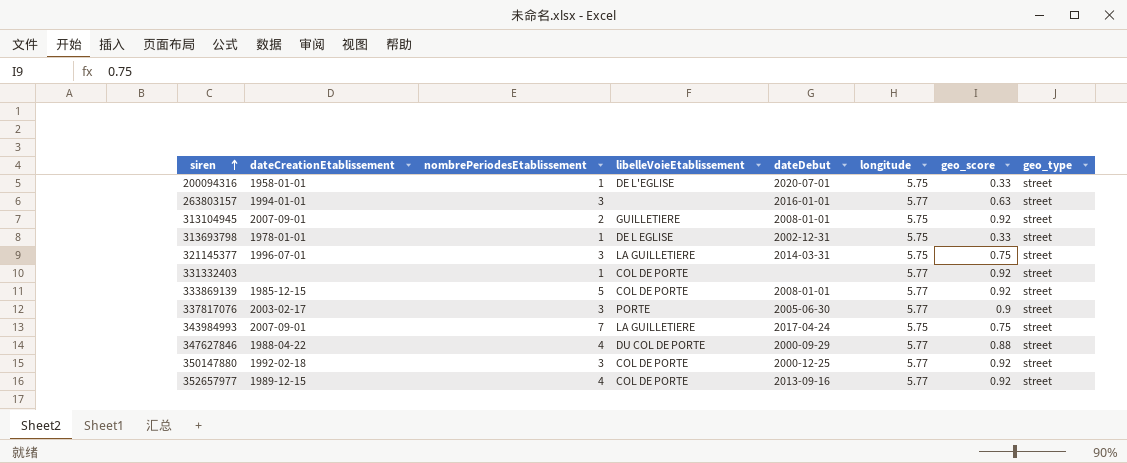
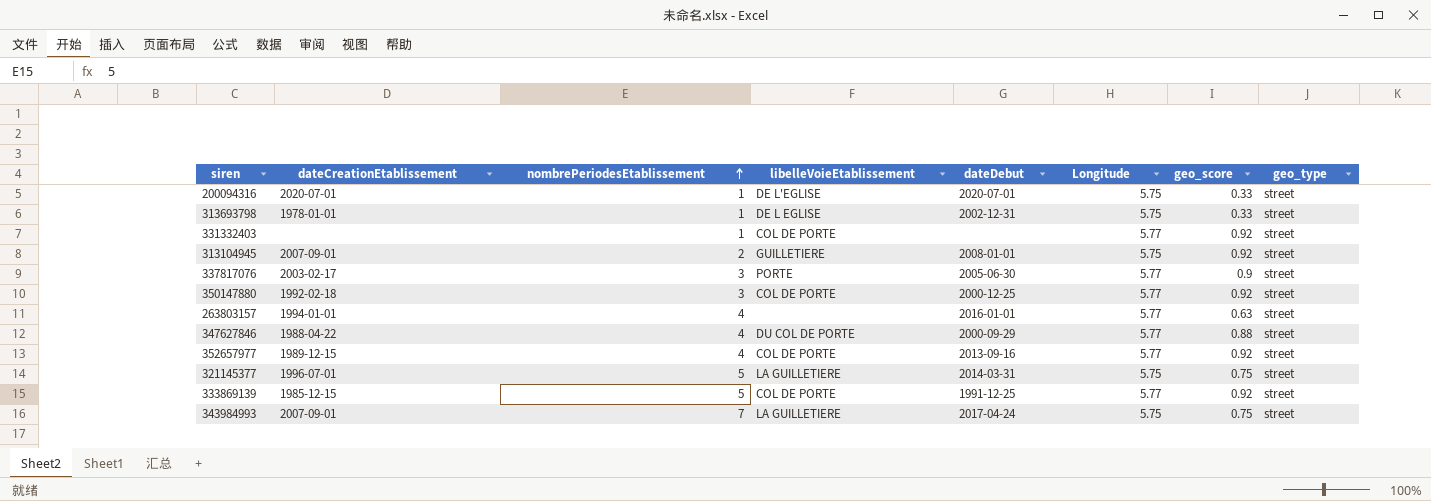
row order: siren ascending -> nombrePeriodesEtablissement ascending
column name: longitude -> Longitude
200094316 | dateCreationEtablissement: 1958-01-01 -> 2020-07-01
263803157 | nombrePeriodesEtablissement: 3 -> 4
321145377 | nombrePeriodesEtablissement: 3 -> 5
333869139 | dateDebut: 2008-01-01 -> 1991-12-25

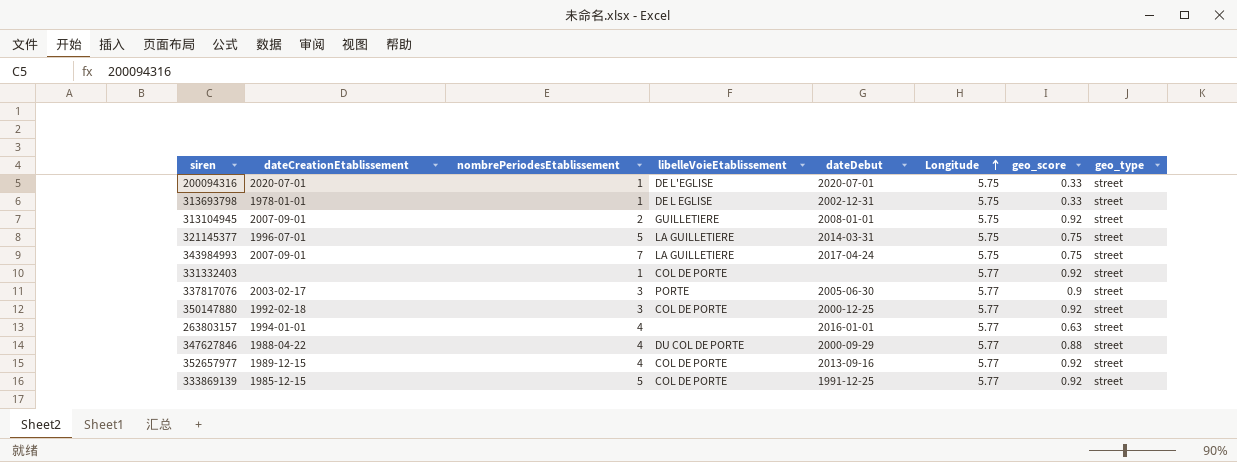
row order: nombrePeriodesEtablissement ascending -> Longitude ascending

